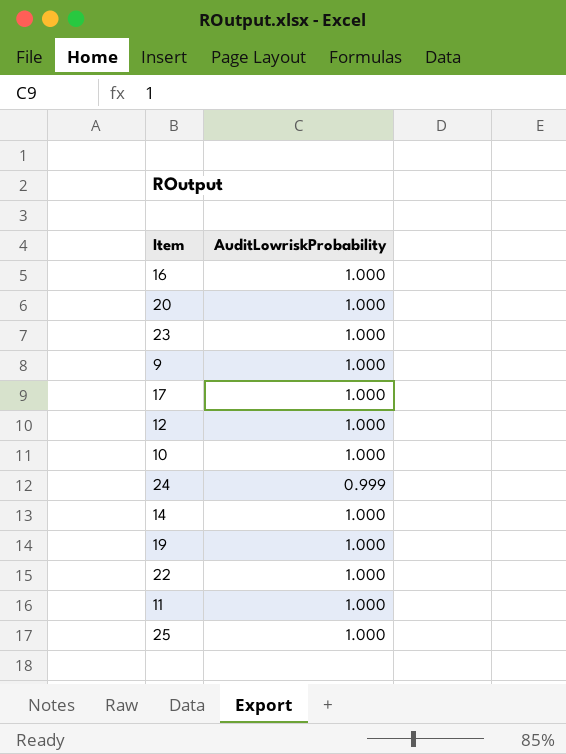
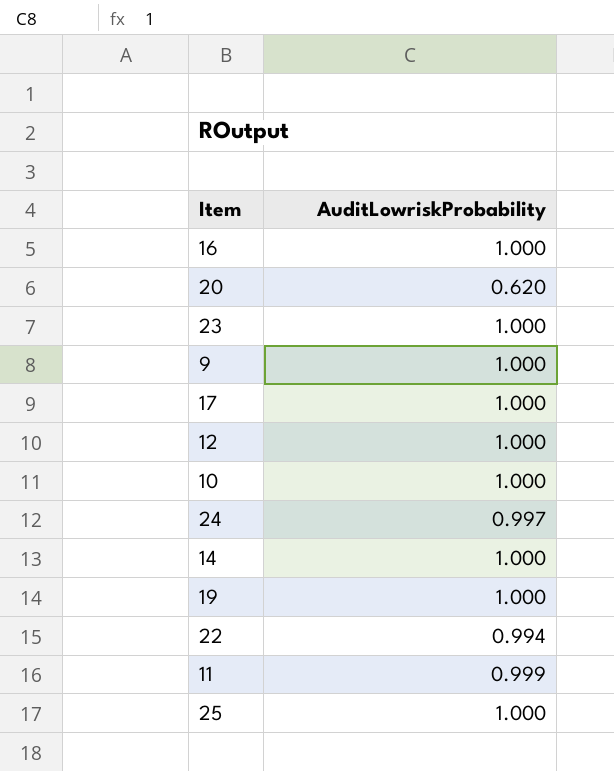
20 | AuditLowriskProbability: 1.000 -> 0.620
24 | AuditLowriskProbability: 0.999 -> 0.997
22 | AuditLowriskProbability: 1.000 -> 0.994
11 | AuditLowriskProbability: 1.000 -> 0.999

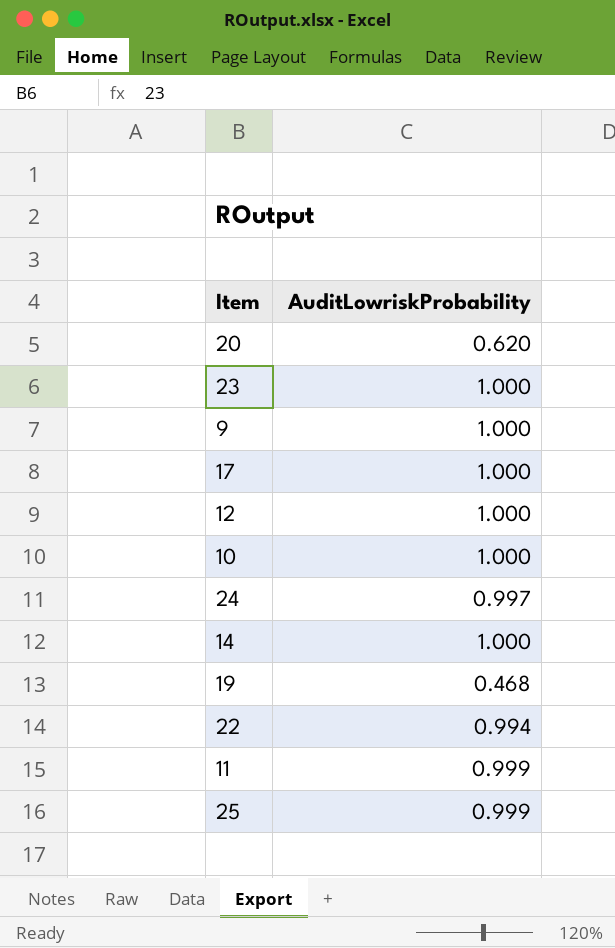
row 16: 1.000 -> none
19 | AuditLowriskProbability: 1.000 -> 0.468
25 | AuditLowriskProbability: 1.000 -> 0.999

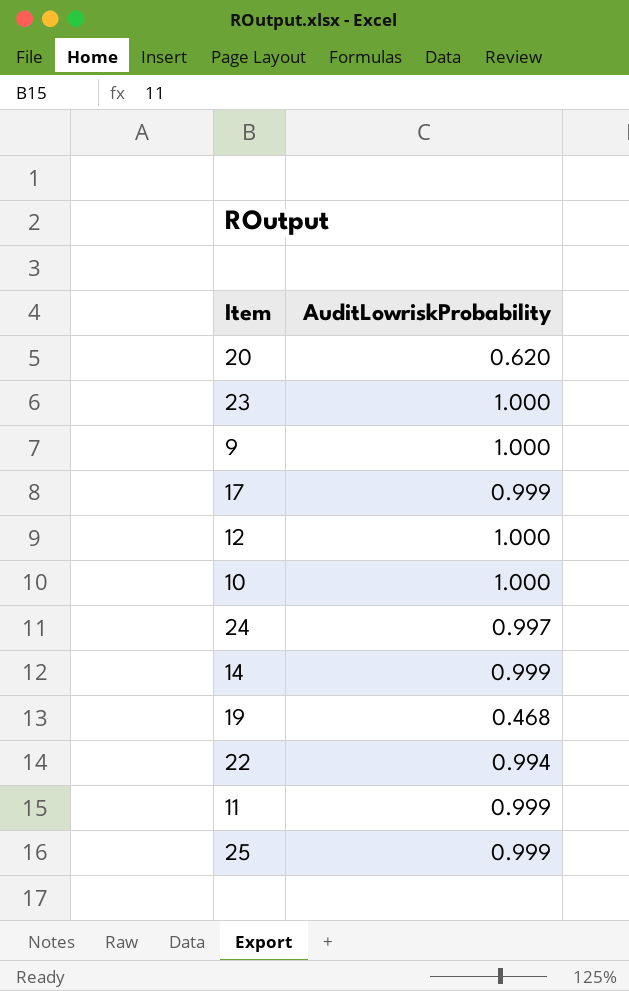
17 | AuditLowriskProbability: 1.000 -> 0.999
14 | AuditLowriskProbability: 1.000 -> 0.999

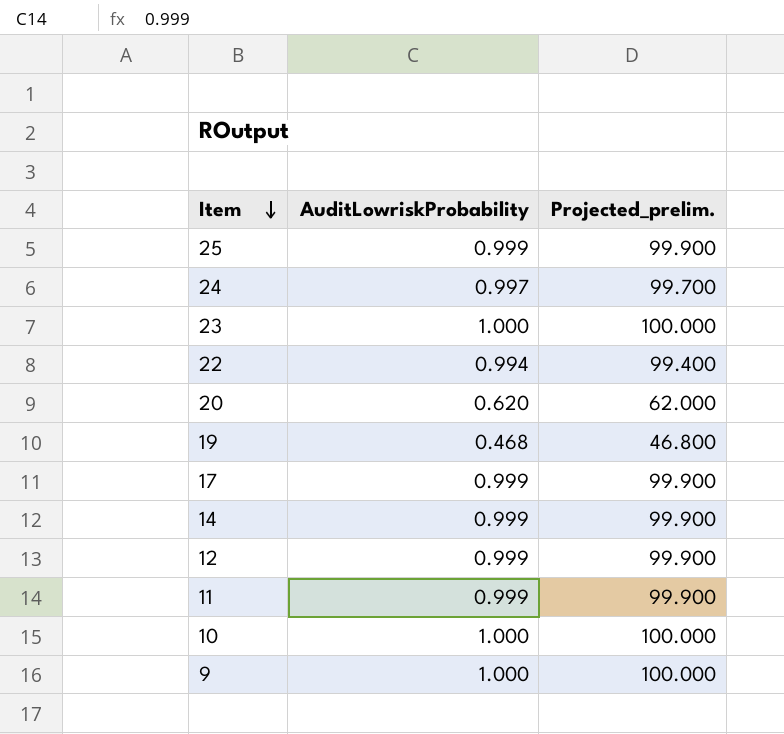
row order: none -> Item descending
column Projected_prelim. | formula: none -> [AuditLowriskProbability] * 100
12 | AuditLowriskProbability: 1.000 -> 0.999

